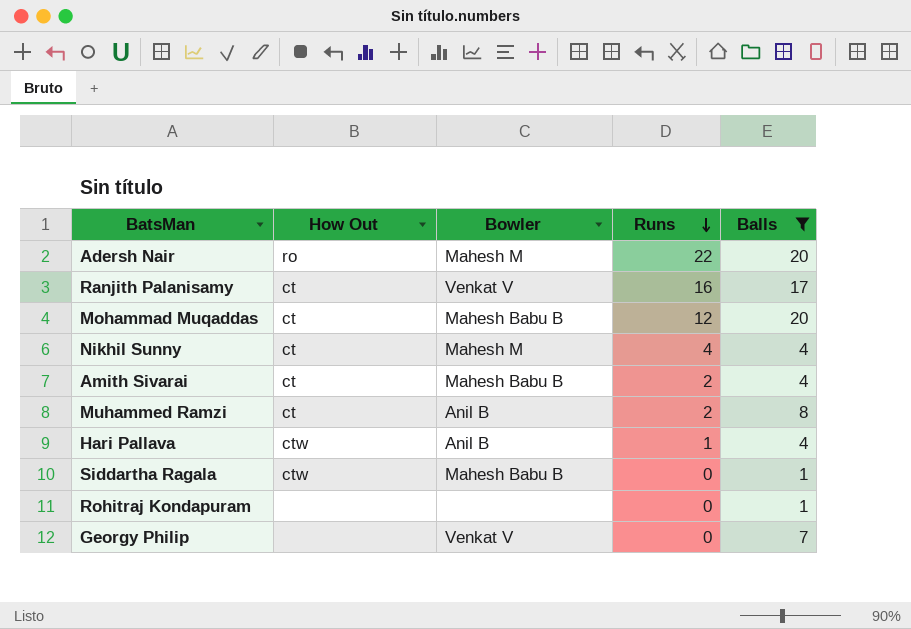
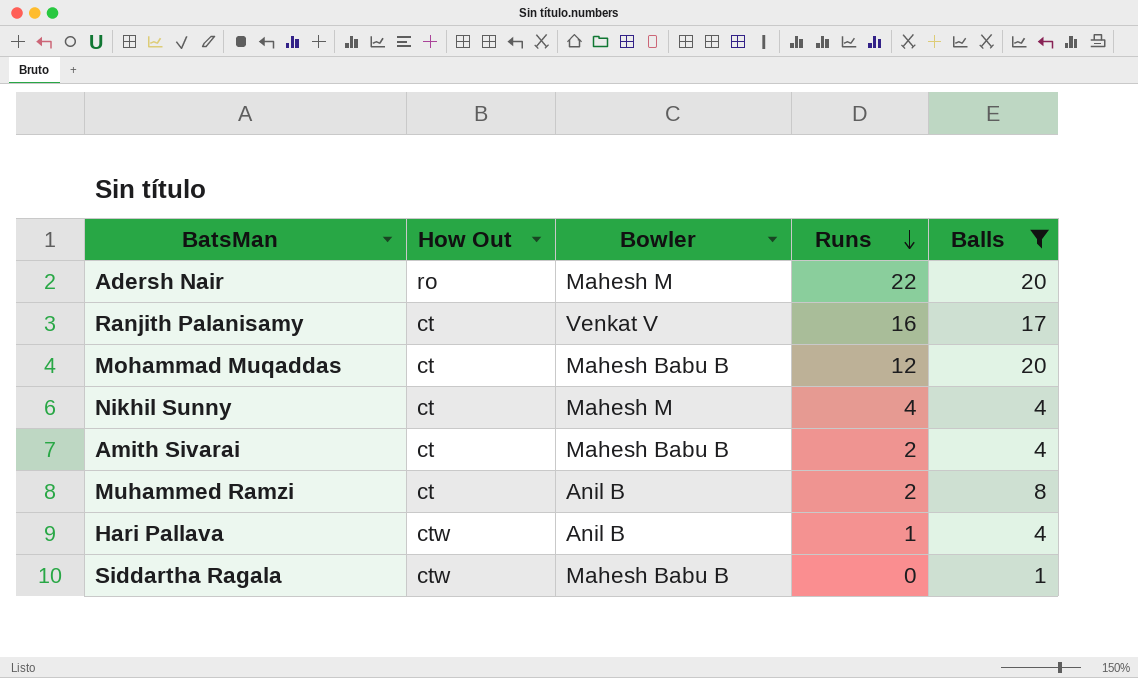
row Rohitraj Kondapuram: none | none | 0 | 1 -> none
row Georgy Philip: none | Venkat V | 0 | 7 -> none

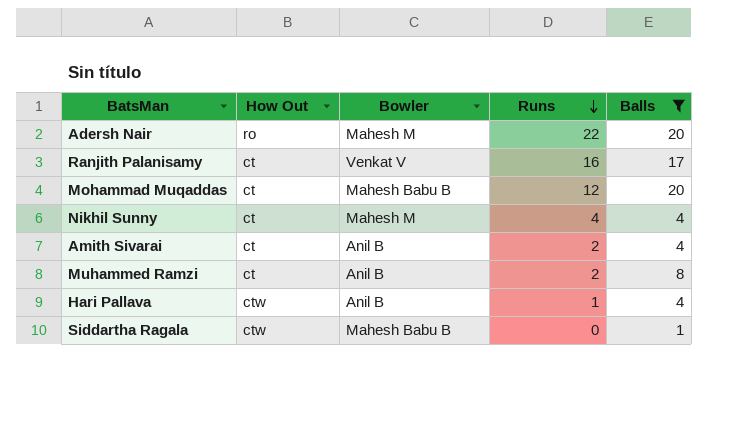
Amith Sivarai | Bowler: Mahesh Babu B -> Anil B

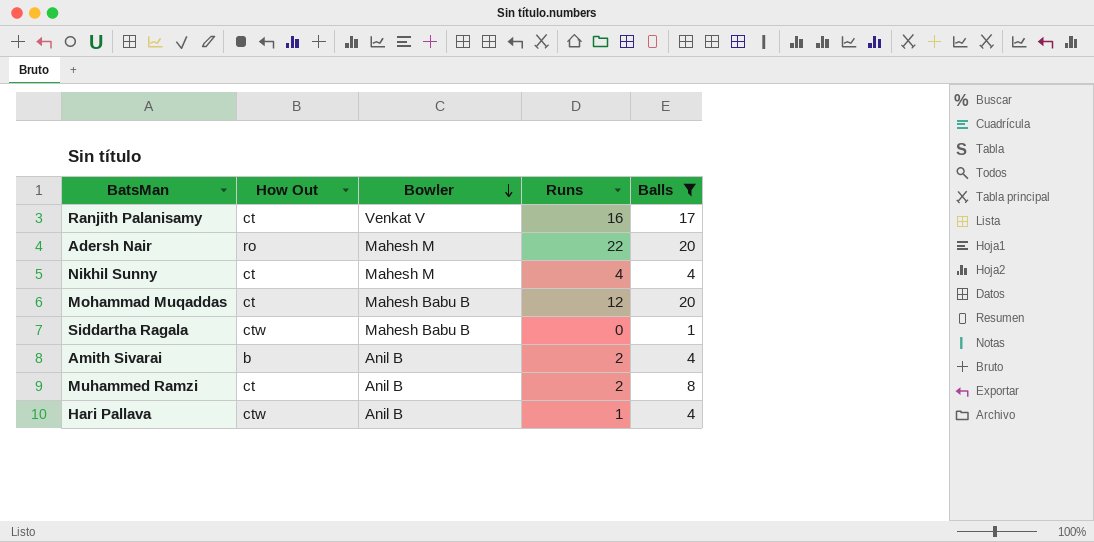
row order: Runs descending -> Bowler descending
Amith Sivarai | How Out: ct -> b

